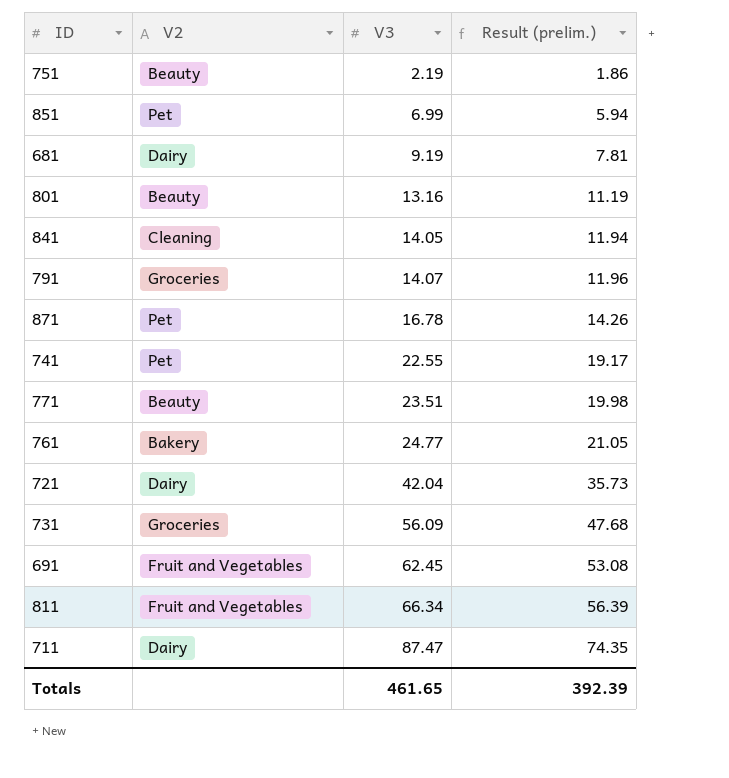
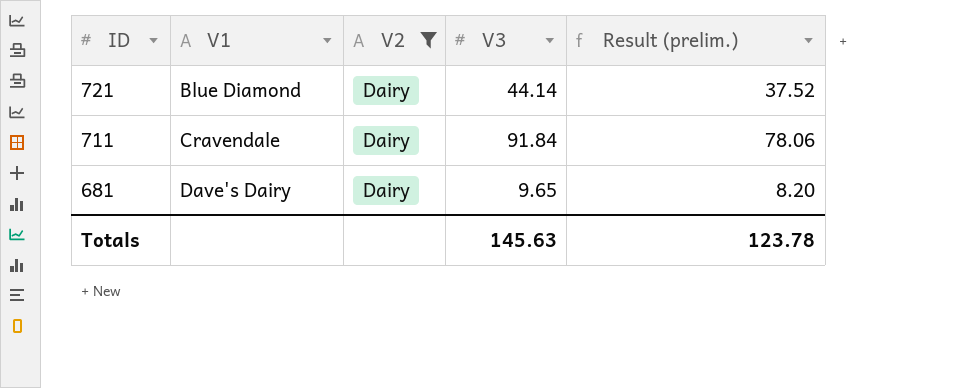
filter: none -> V2 = Dairy
row order: V3 ascending -> ID descending
column V1 | position: none -> 2
721 | V3: 42.04 -> 44.14
721 | Result (prelim.): 35.73 -> 37.52
711 | V3: 87.47 -> 91.84
711 | Result (prelim.): 74.35 -> 78.06
681 | V3: 9.19 -> 9.65
681 | Result (prelim.): 7.81 -> 8.20
Totals | V3: 461.65 -> 145.63
Totals | Result (prelim.): 392.39 -> 123.78

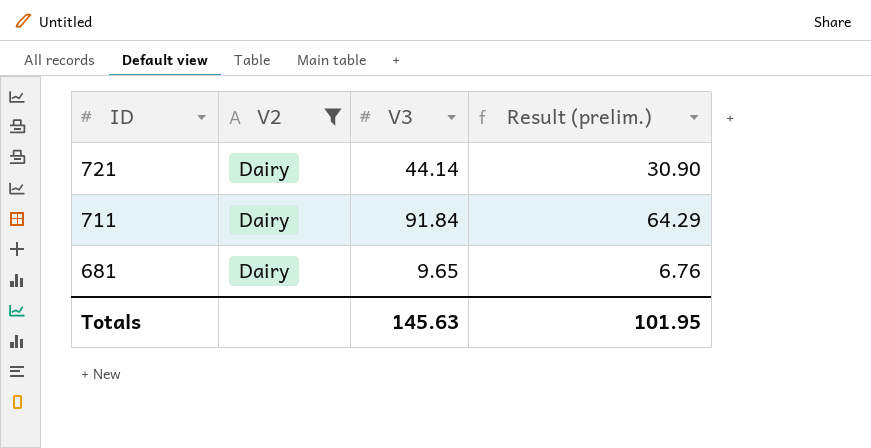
column V1 | position: 2 -> none
column Result (prelim.) | formula: [V3] * 0.85 -> [V3] * 0.7
Totals | Result (prelim.): 123.78 -> 101.95

